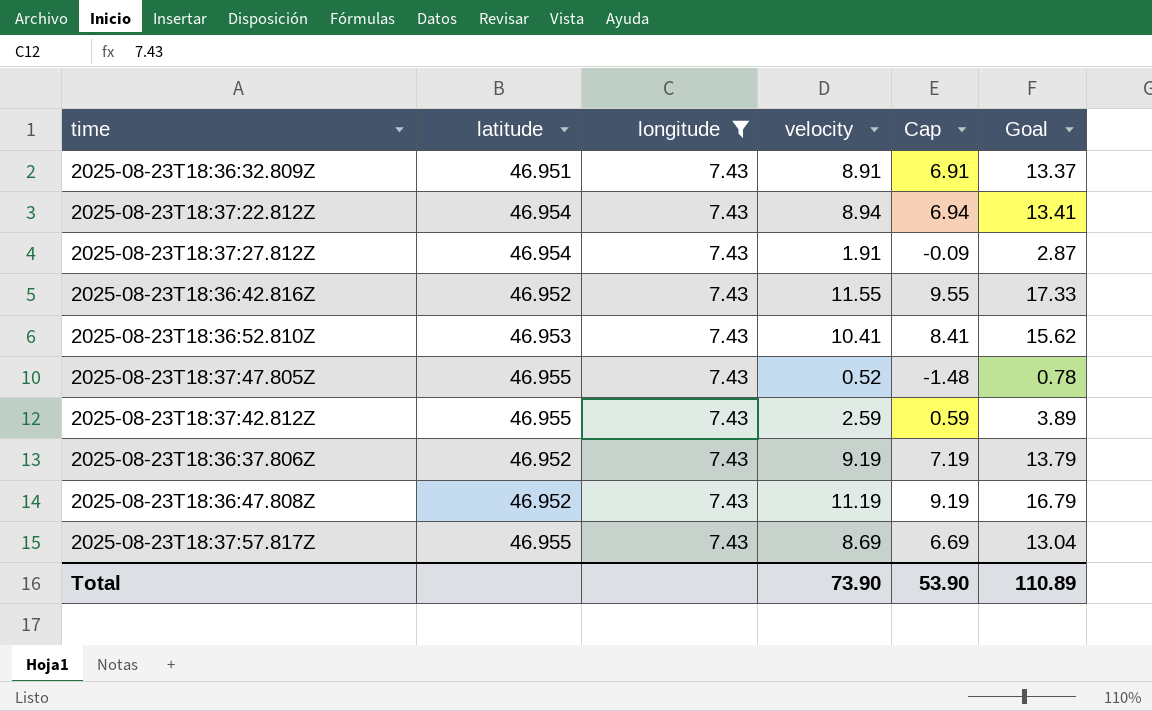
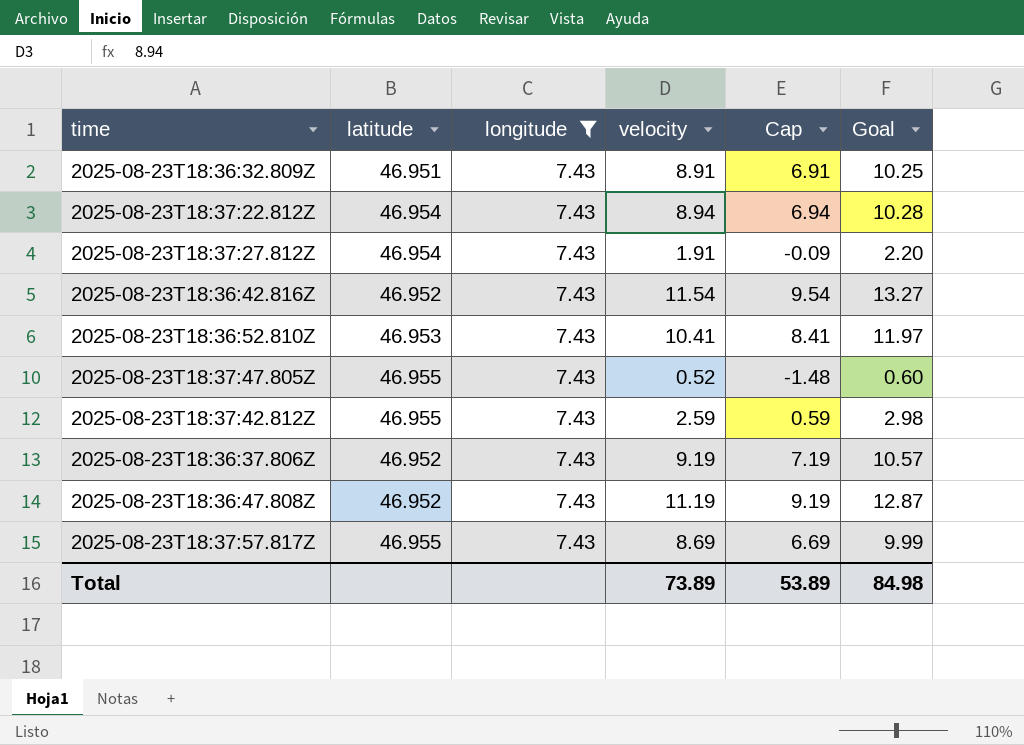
column Goal | formula: [velocity] * 1.5 -> [velocity] * 1.15
2025-08-23T18:36:42.816Z | velocity: 11.55 -> 11.54
2025-08-23T18:36:42.816Z | Cap: 9.55 -> 9.54
Total | velocity: 73.90 -> 73.89
Total | Cap: 53.90 -> 53.89
Total | Goal: 110.89 -> 84.98

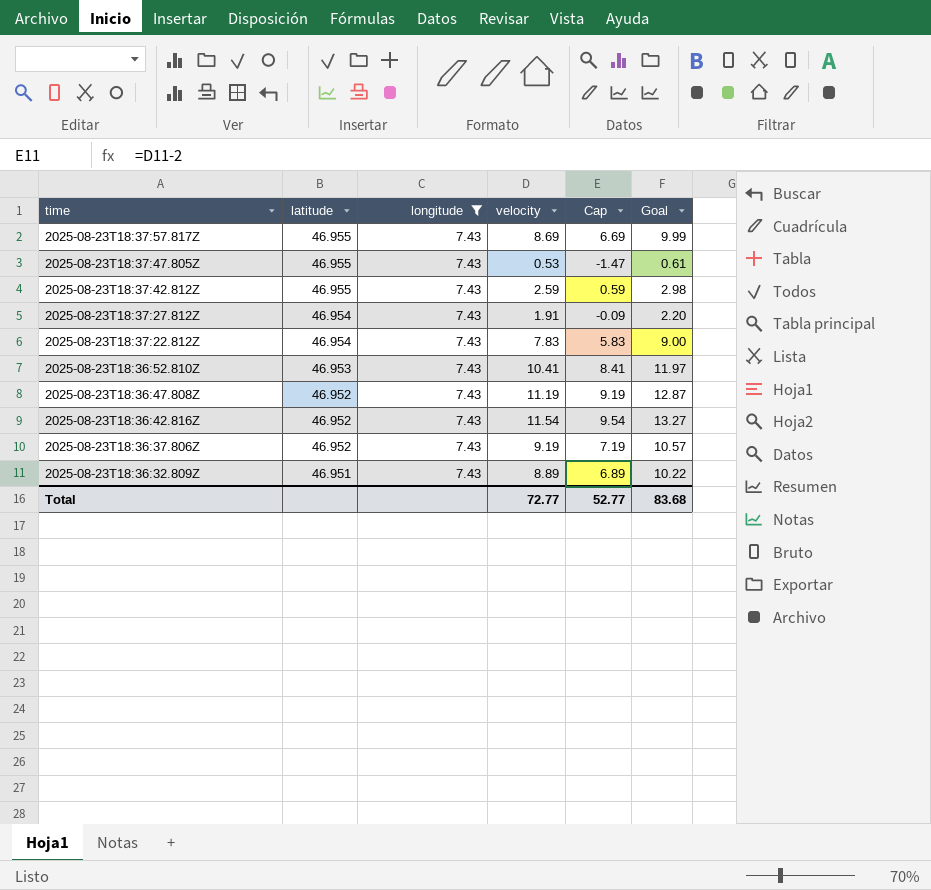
row order: none -> time descending
2025-08-23T18:37:47.805Z | velocity: 0.52 -> 0.53
2025-08-23T18:37:47.805Z | Cap: -1.48 -> -1.47
2025-08-23T18:37:47.805Z | Goal: 0.60 -> 0.61
2025-08-23T18:37:22.812Z | velocity: 8.94 -> 7.83
2025-08-23T18:37:22.812Z | Cap: 6.94 -> 5.83
2025-08-23T18:37:22.812Z | Goal: 10.28 -> 9.00
2025-08-23T18:36:32.809Z | velocity: 8.91 -> 8.89
2025-08-23T18:36:32.809Z | Cap: 6.91 -> 6.89
2025-08-23T18:36:32.809Z | Goal: 10.25 -> 10.22
Total | velocity: 73.89 -> 72.77
Total | Cap: 53.89 -> 52.77
Total | Goal: 84.98 -> 83.68

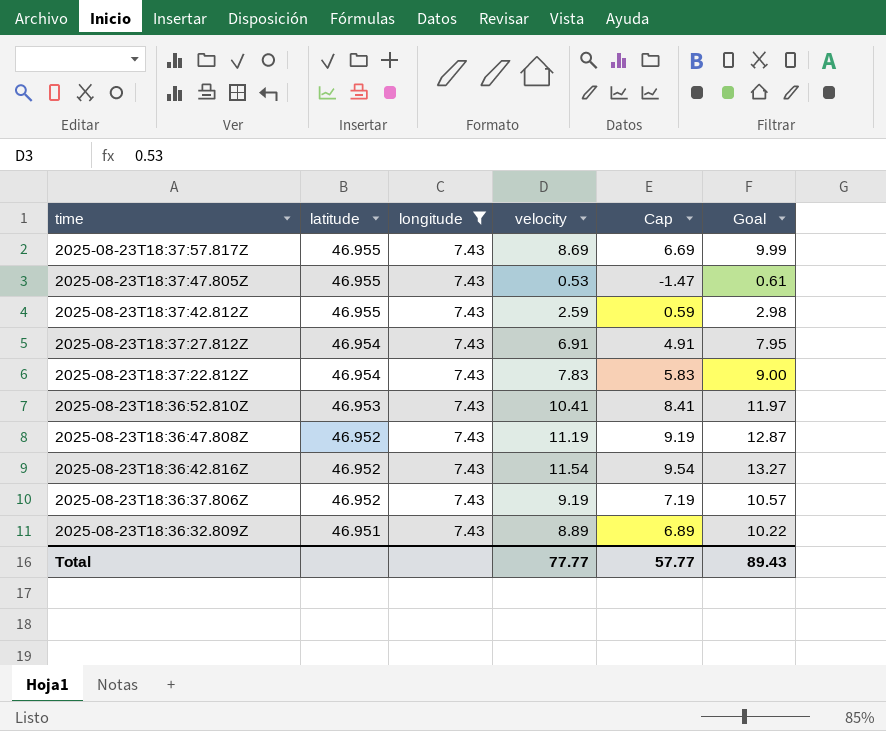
2025-08-23T18:37:27.812Z | velocity: 1.91 -> 6.91
2025-08-23T18:37:27.812Z | Cap: -0.09 -> 4.91
2025-08-23T18:37:27.812Z | Goal: 2.20 -> 7.95
Total | velocity: 72.77 -> 77.77
Total | Cap: 52.77 -> 57.77
Total | Goal: 83.68 -> 89.43

